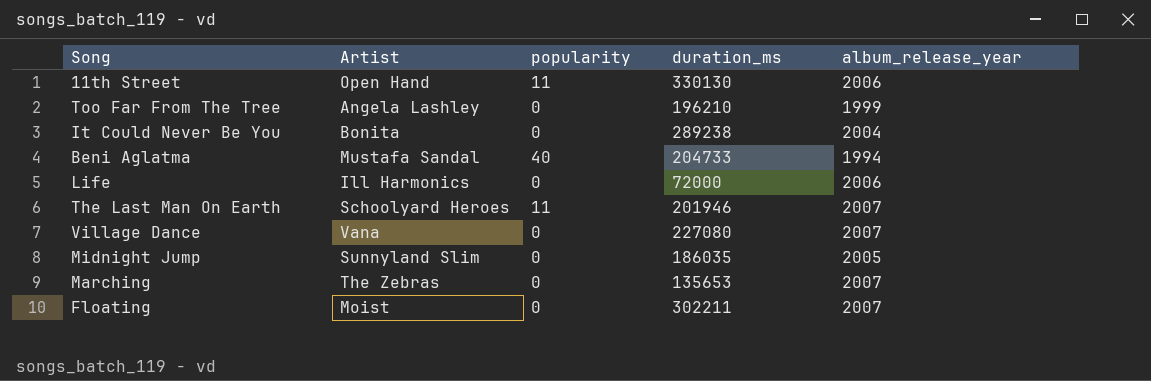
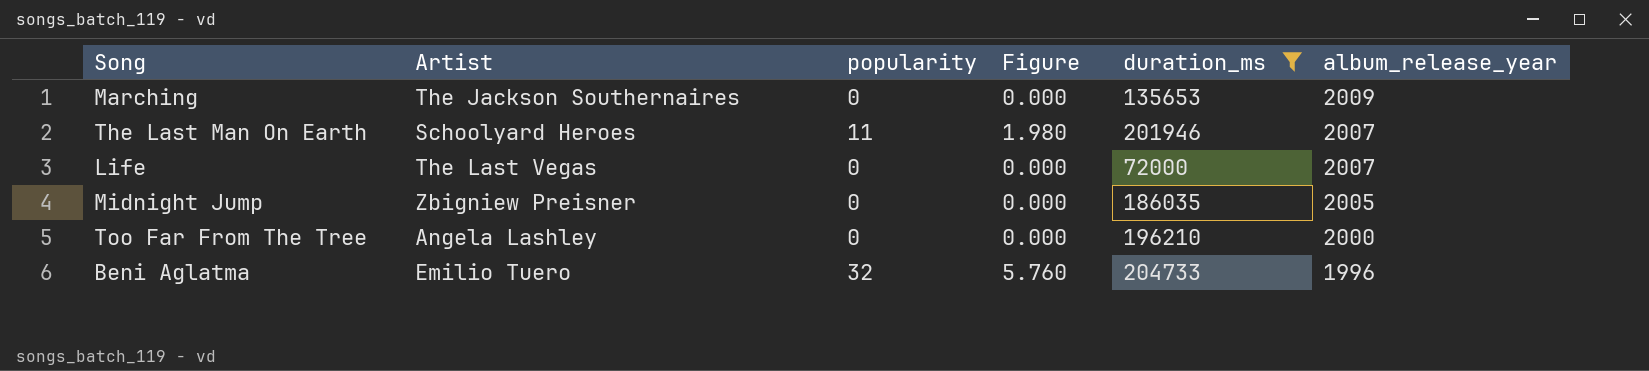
filter: none -> duration_ms <= 204733
row order: none -> album_release_year descending
column Figure | formula: none -> [popularity] * 0.18
Marching | Artist: The Zebras -> The Jackson Southernaires
Marching | album_release_year: 2007 -> 2009
Life | Artist: Ill Harmonics -> The Last Vegas
Life | album_release_year: 2006 -> 2007
Midnight Jump | Artist: Sunnyland Slim -> Zbigniew Preisner
Too Far From The Tree | album_release_year: 1999 -> 2000
Beni Aglatma | Artist: Mustafa Sandal -> Emilio Tuero
Beni Aglatma | popularity: 40 -> 32
Beni Aglatma | album_release_year: 1994 -> 1996

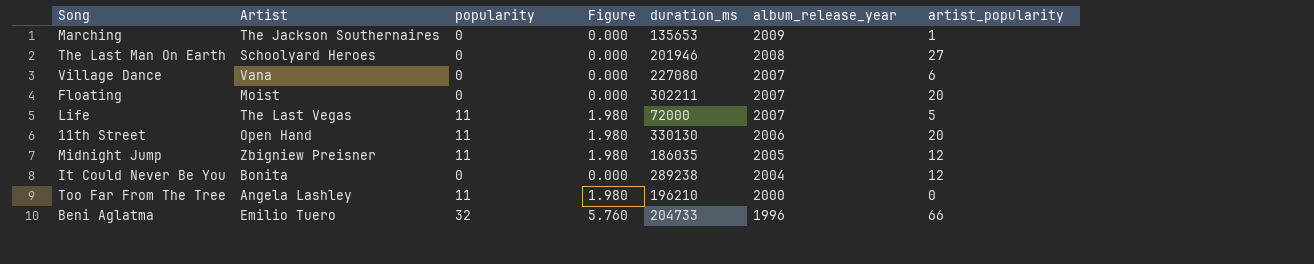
filter: duration_ms <= 204733 -> none
column artist_popularity | position: none -> 7
The Last Man On Earth | popularity: 11 -> 0
The Last Man On Earth | Figure: 1.980 -> 0.000
The Last Man On Earth | album_release_year: 2007 -> 2008
Life | popularity: 0 -> 11
Life | Figure: 0.000 -> 1.980
Midnight Jump | popularity: 0 -> 11
Midnight Jump | Figure: 0.000 -> 1.980
Too Far From The Tree | popularity: 0 -> 11
Too Far From The Tree | Figure: 0.000 -> 1.980

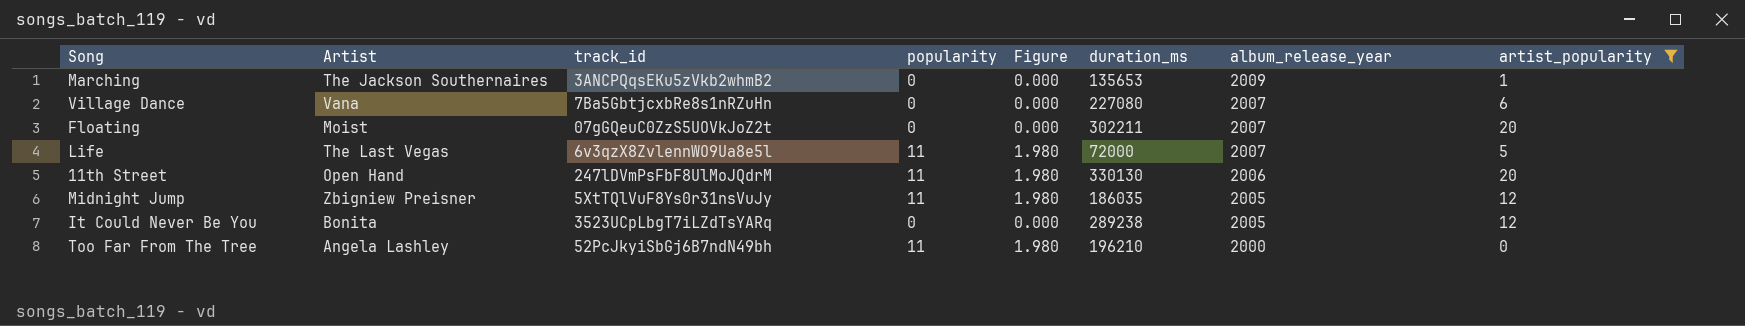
filter: none -> artist_popularity <= 20
column track_id | position: none -> 3
It Could Never Be You | album_release_year: 2004 -> 2005

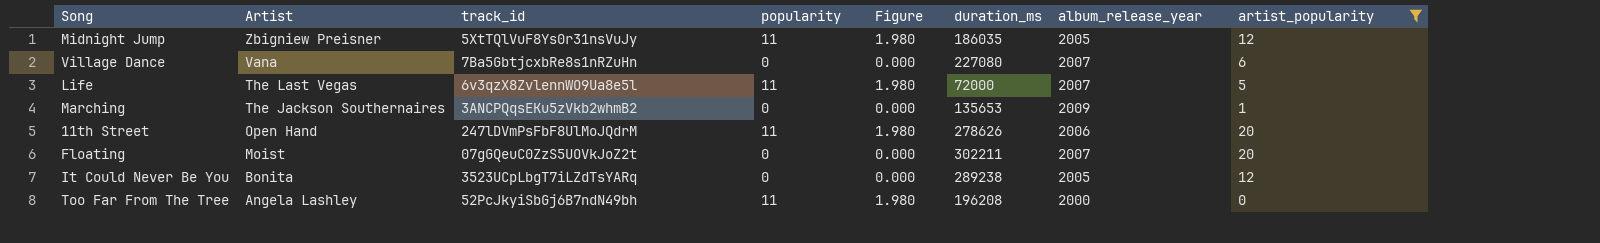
row order: album_release_year descending -> Artist descending
11th Street | duration_ms: 330130 -> 278626
Too Far From The Tree | duration_ms: 196210 -> 196208

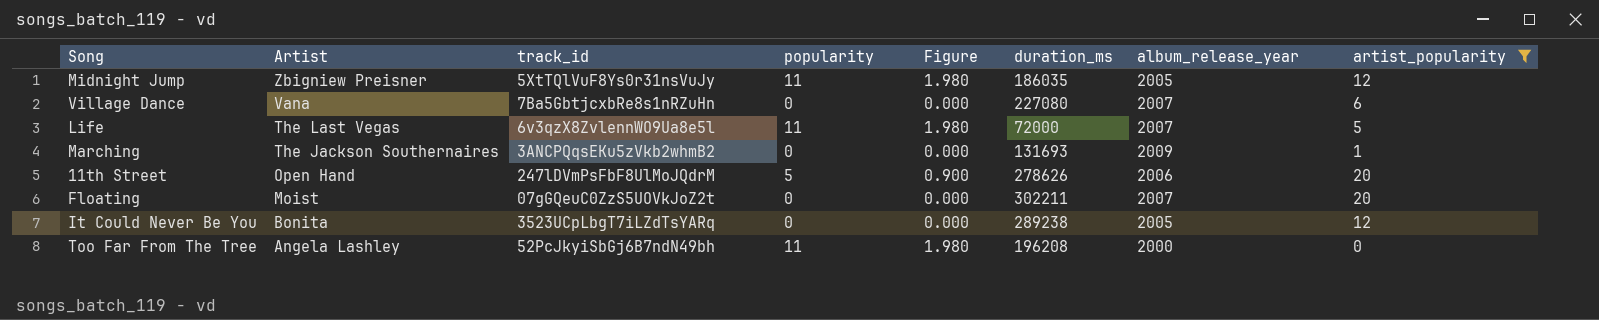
Marching | duration_ms: 135653 -> 131693
11th Street | popularity: 11 -> 5
11th Street | Figure: 1.980 -> 0.900

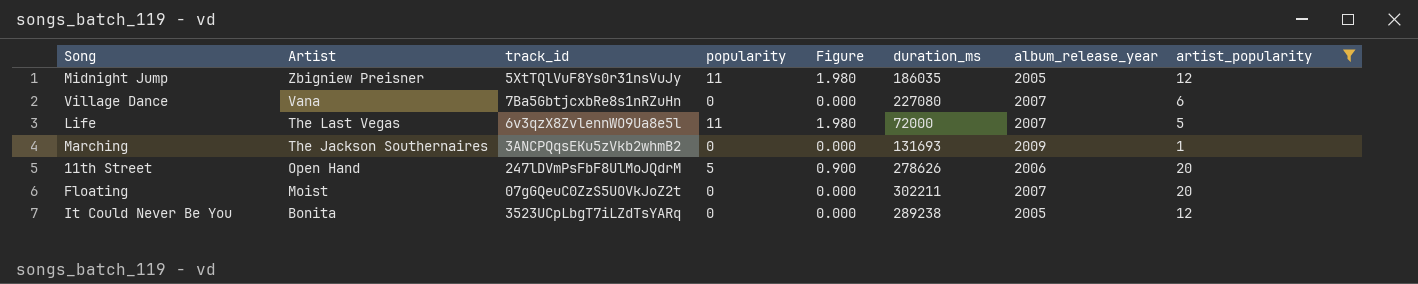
row Too Far From The Tree: Angela Lashley | 52PcJkyiSbGj6B7ndN49bh | 11 | 1.980 | 196208 | 2000 | 0 -> none

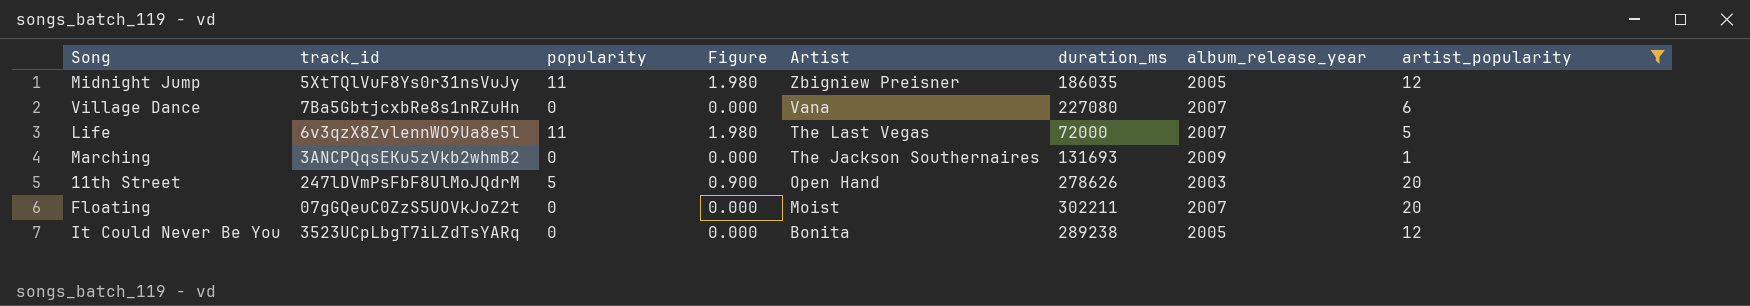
column Artist | position: 2 -> 5
11th Street | album_release_year: 2006 -> 2003

